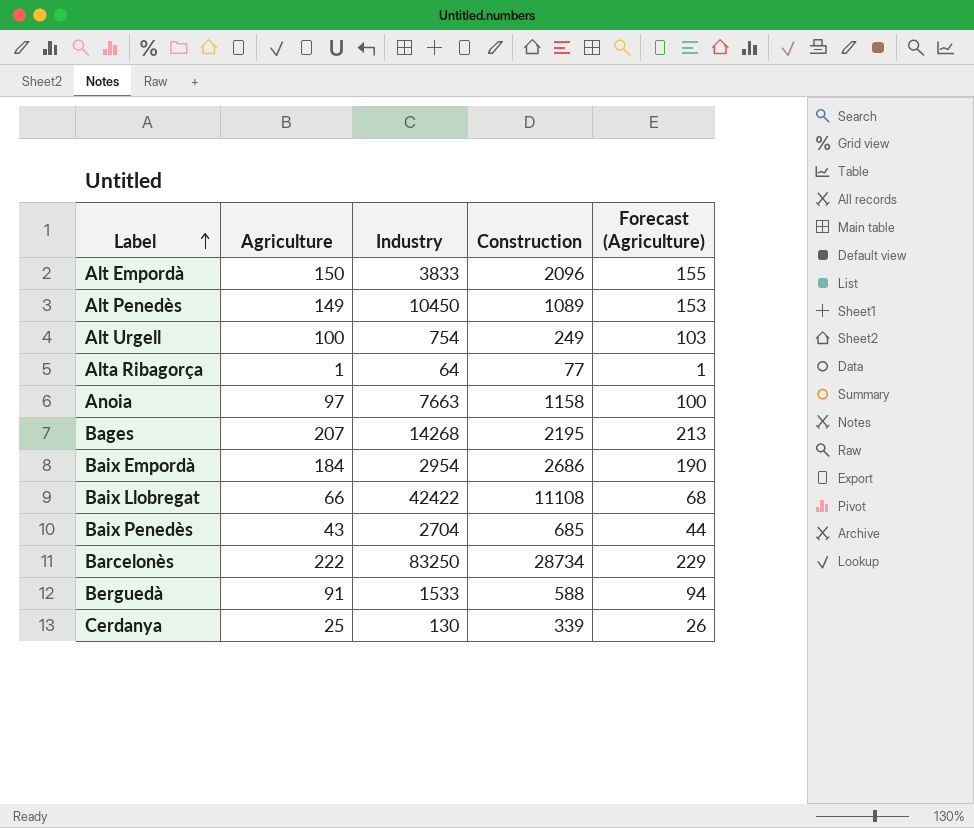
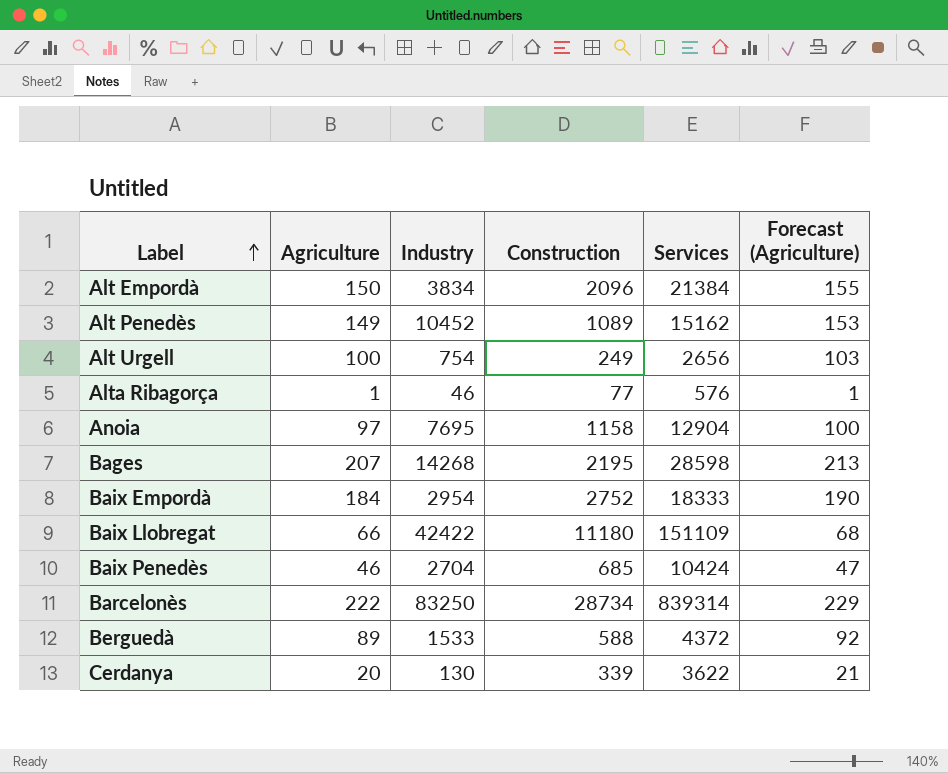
column Services | position: none -> 5
Alt Empordà | Industry: 3833 -> 3834
Alt Penedès | Industry: 10450 -> 10452
Alta Ribagorça | Industry: 64 -> 46
Anoia | Industry: 7663 -> 7695
Baix Empordà | Construction: 2686 -> 2752
Baix Llobregat | Construction: 11108 -> 11180
Baix Penedès | Agriculture: 43 -> 46
Baix Penedès | Forecast (Agriculture): 44 -> 47
Berguedà | Agriculture: 91 -> 89
Berguedà | Forecast (Agriculture): 94 -> 92
Cerdanya | Agriculture: 25 -> 20
Cerdanya | Forecast (Agriculture): 26 -> 21

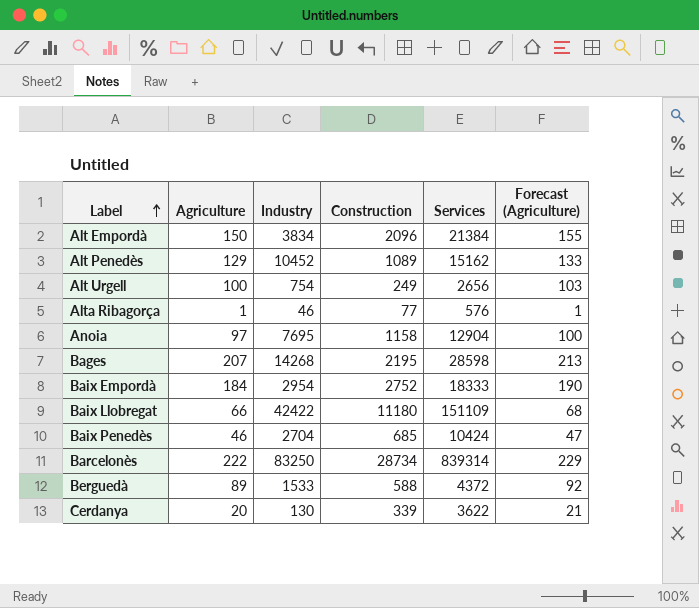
Alt Penedès | Agriculture: 149 -> 129
Alt Penedès | Forecast (Agriculture): 153 -> 133

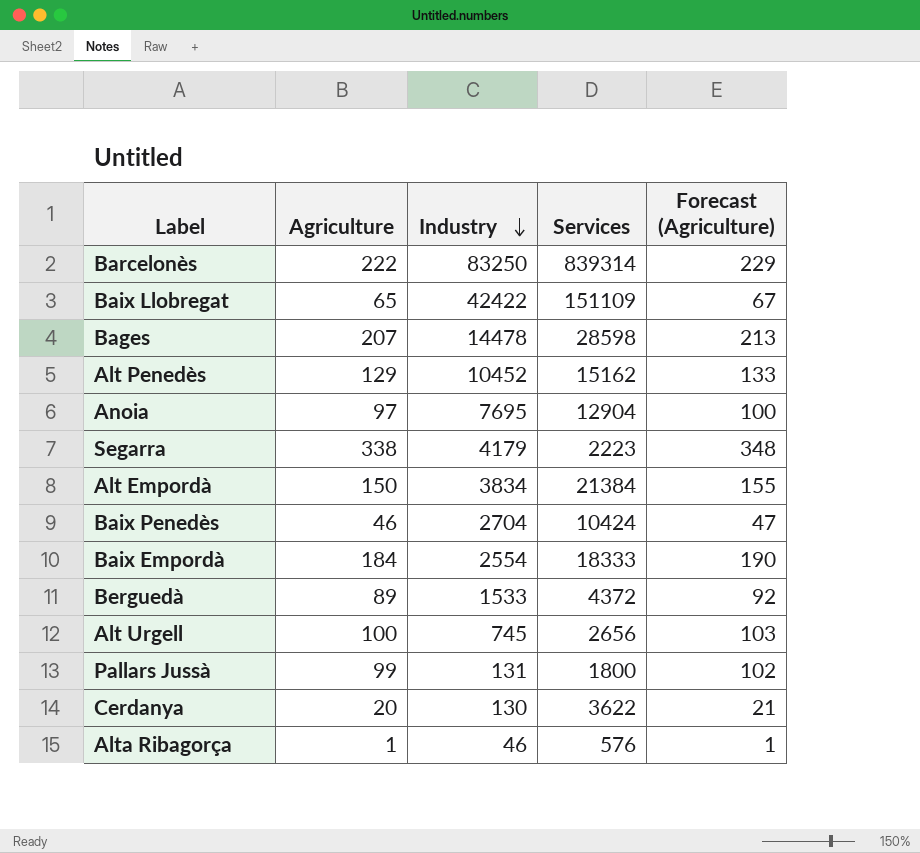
row order: Label ascending -> Industry descending
column Construction | position: 4 -> none
Baix Llobregat | Agriculture: 66 -> 65
Baix Llobregat | Forecast (Agriculture): 68 -> 67
Bages | Industry: 14268 -> 14478
row Segarra: none -> 338 | 4179 | 2223 | 348
Baix Empordà | Industry: 2954 -> 2554
Alt Urgell | Industry: 754 -> 745
row Pallars Jussà: none -> 99 | 131 | 1800 | 102

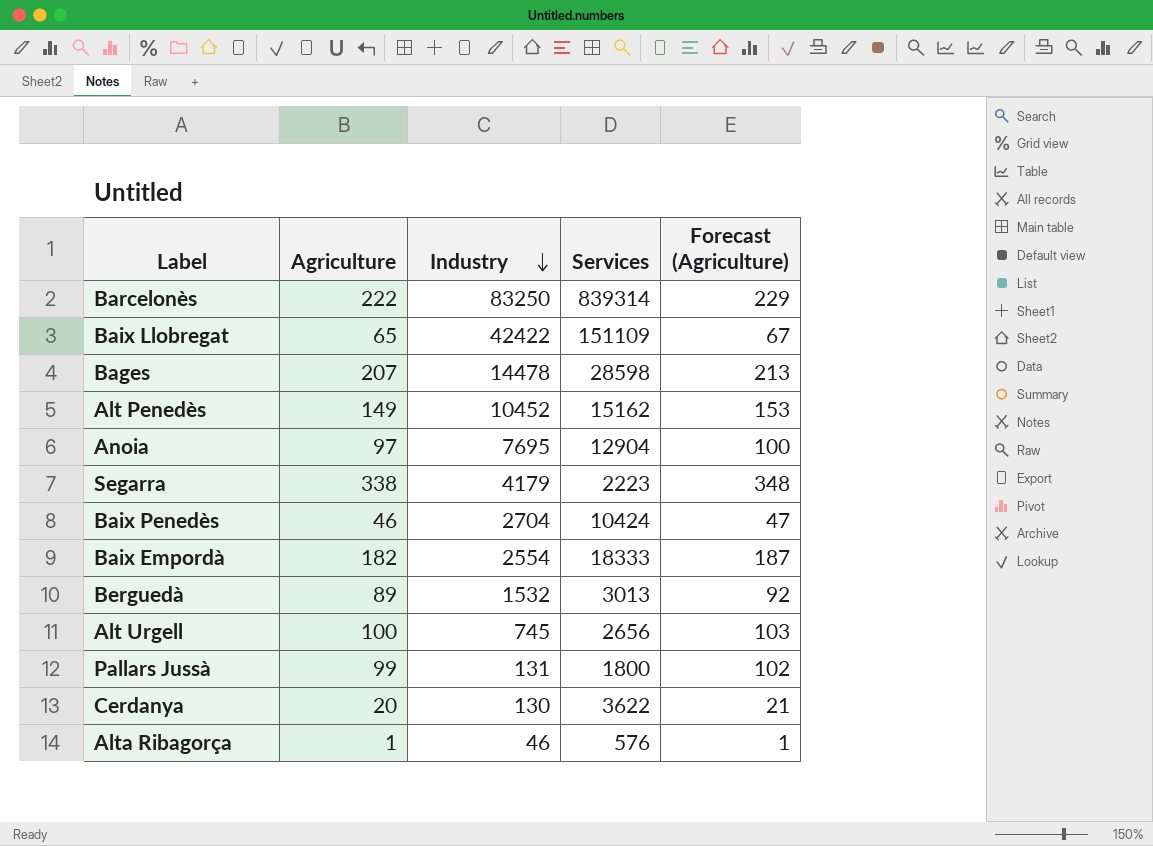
row Alt Empordà: 150 | 3834 | 21384 | 155 -> none
Alt Penedès | Agriculture: 129 -> 149
Alt Penedès | Forecast (Agriculture): 133 -> 153
Baix Empordà | Agriculture: 184 -> 182
Baix Empordà | Forecast (Agriculture): 190 -> 187
Berguedà | Industry: 1533 -> 1532
Berguedà | Services: 4372 -> 3013

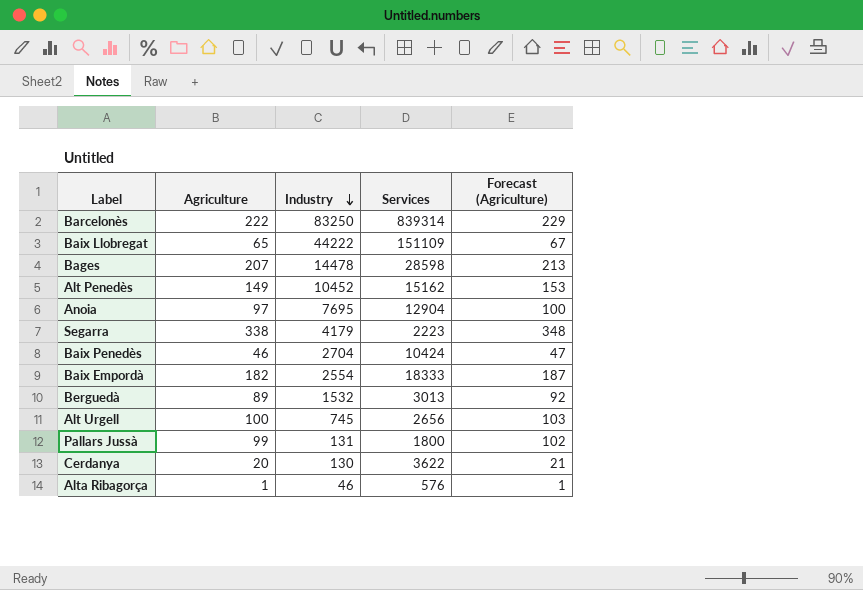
Baix Llobregat | Industry: 42422 -> 44222

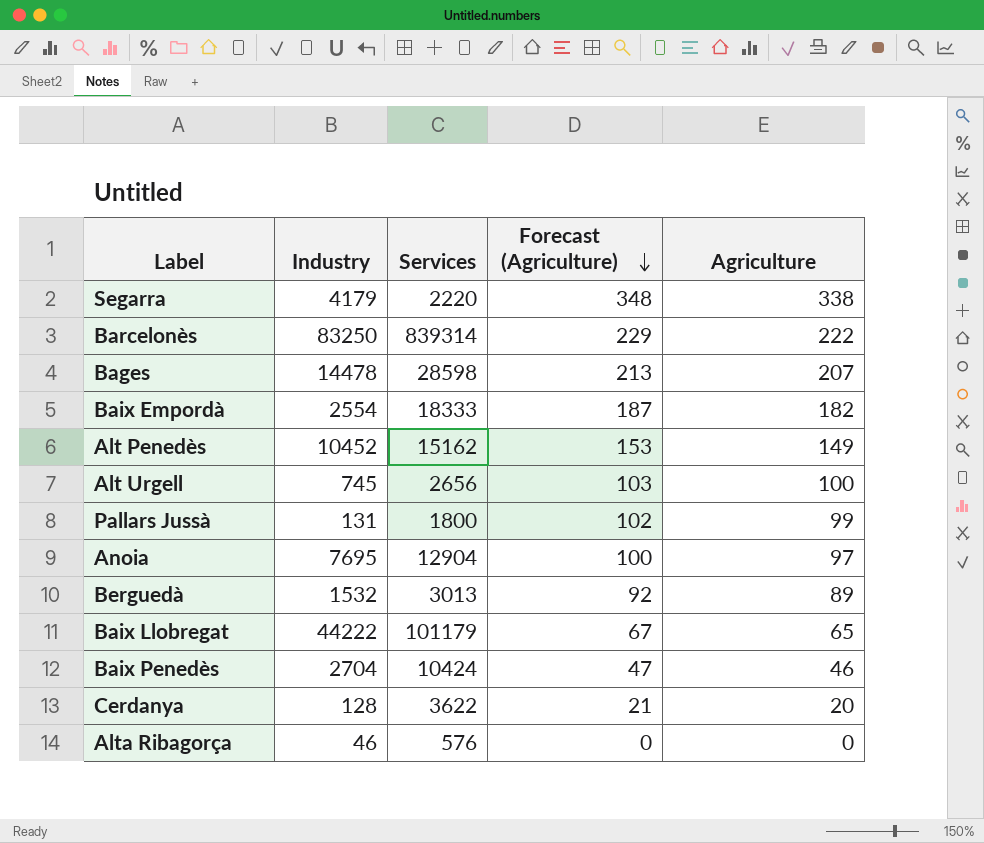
row order: Industry descending -> Forecast (Agriculture) descending
column Agriculture | position: 2 -> 5
Segarra | Services: 2223 -> 2220
Baix Llobregat | Services: 151109 -> 101179
Cerdanya | Industry: 130 -> 128
Alta Ribagorça | Forecast (Agriculture): 1 -> 0
Alta Ribagorça | Agriculture: 1 -> 0

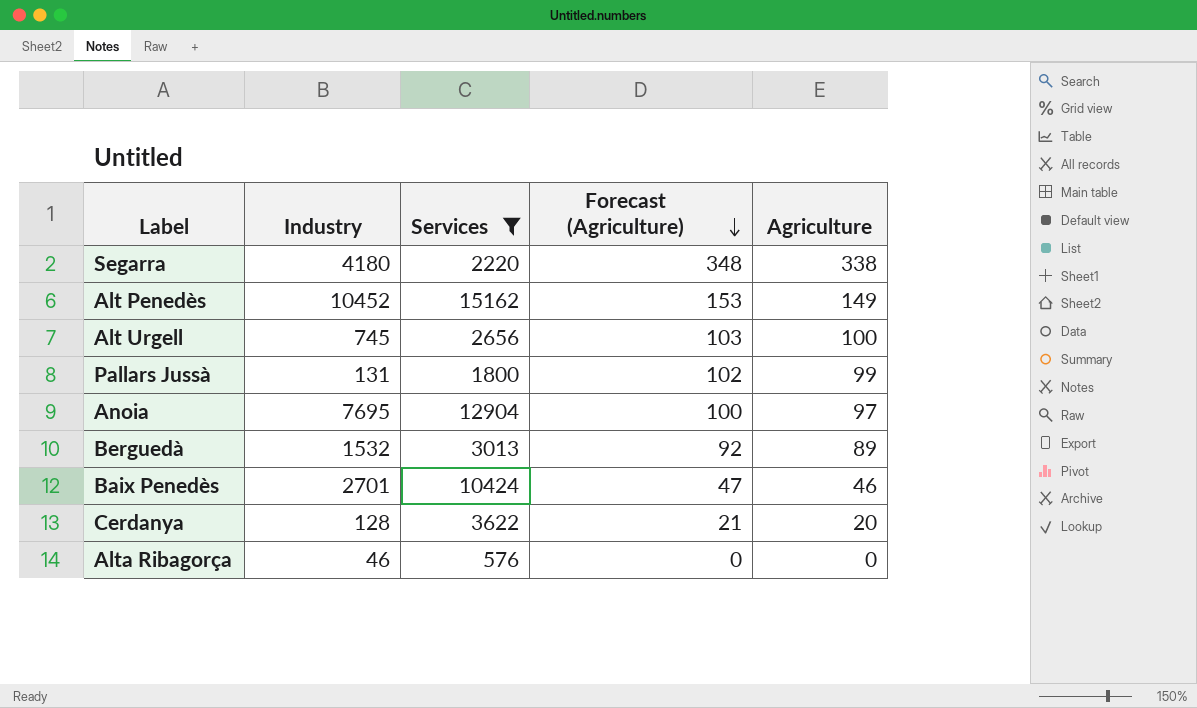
filter: none -> Services <= 15162
Segarra | Industry: 4179 -> 4180
Baix Penedès | Industry: 2704 -> 2701

